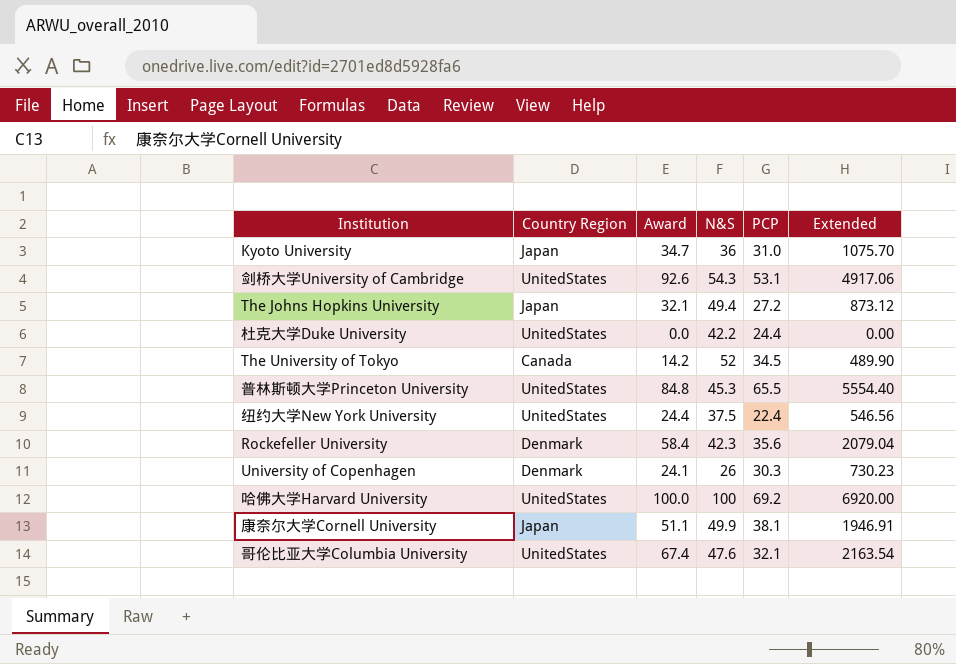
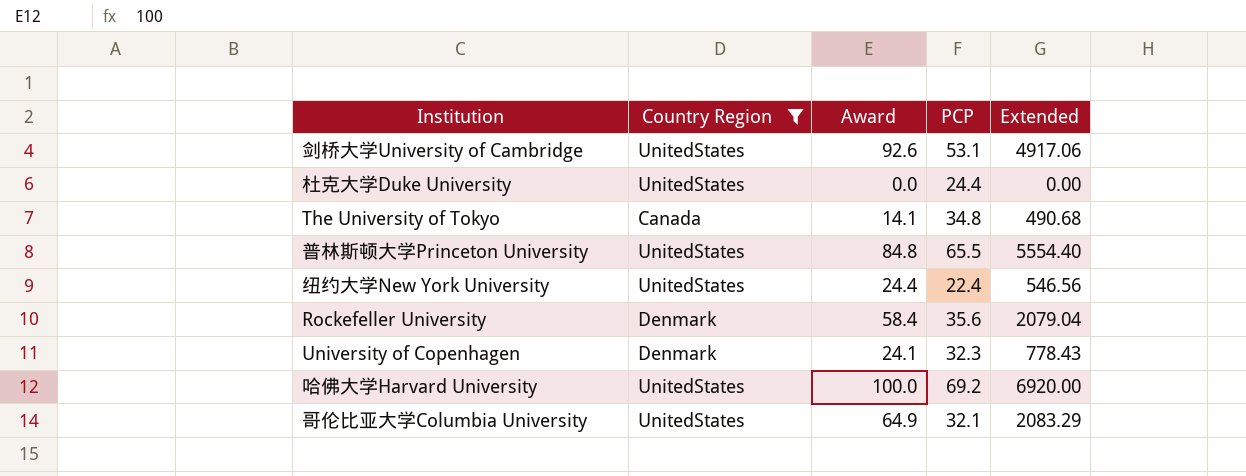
filter: none -> Country Region != Japan
column N&S | position: 4 -> none
The University of Tokyo | Award: 14.2 -> 14.1
The University of Tokyo | PCP: 34.5 -> 34.8
The University of Tokyo | Extended: 489.90 -> 490.68
University of Copenhagen | PCP: 30.3 -> 32.3
University of Copenhagen | Extended: 730.23 -> 778.43
哥伦比亚大学Columbia University | Award: 67.4 -> 64.9
哥伦比亚大学Columbia University | Extended: 2163.54 -> 2083.29

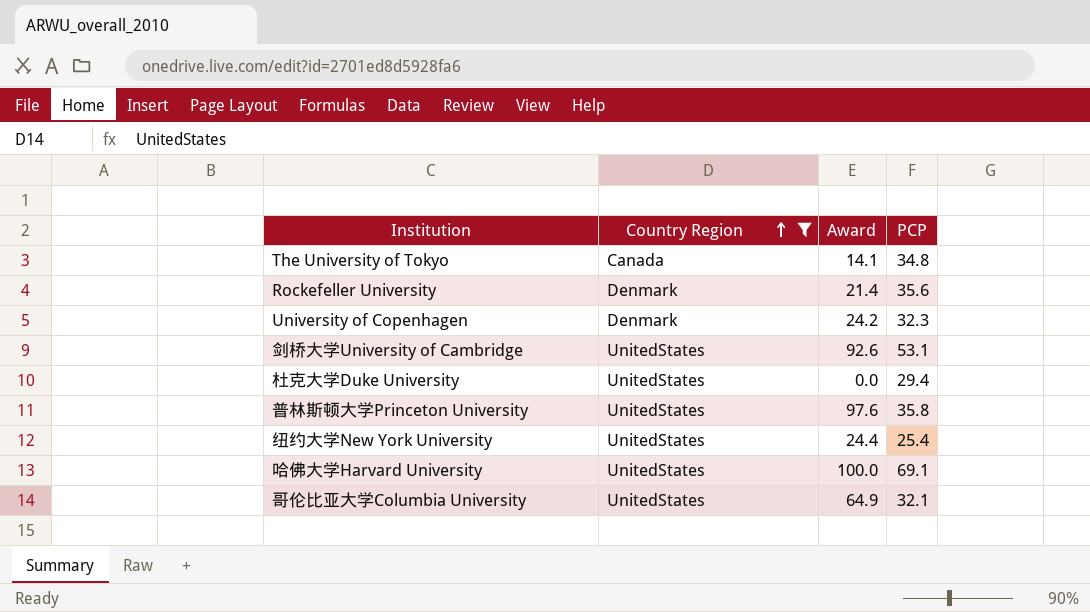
row order: none -> Country Region ascending
column Extended | formula: [Award] * [PCP] -> none
Rockefeller University | Award: 58.4 -> 21.4
University of Copenhagen | Award: 24.1 -> 24.2
杜克大学Duke University | PCP: 24.4 -> 29.4
普林斯顿大学Princeton University | Award: 84.8 -> 97.6
普林斯顿大学Princeton University | PCP: 65.5 -> 35.8
纽约大学New York University | PCP: 22.4 -> 25.4
哈佛大学Harvard University | PCP: 69.2 -> 69.1

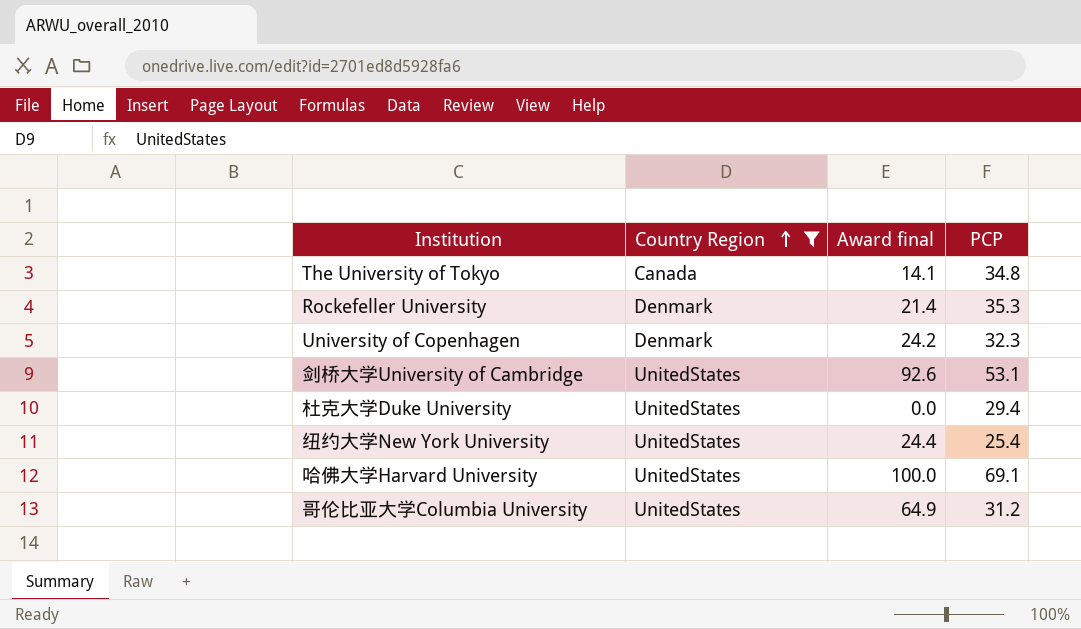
column name: Award -> Award final
row 普林斯顿大学Princeton University: UnitedStates | 97.6 | 35.8 -> none
Rockefeller University | PCP: 35.6 -> 35.3
哥伦比亚大学Columbia University | PCP: 32.1 -> 31.2

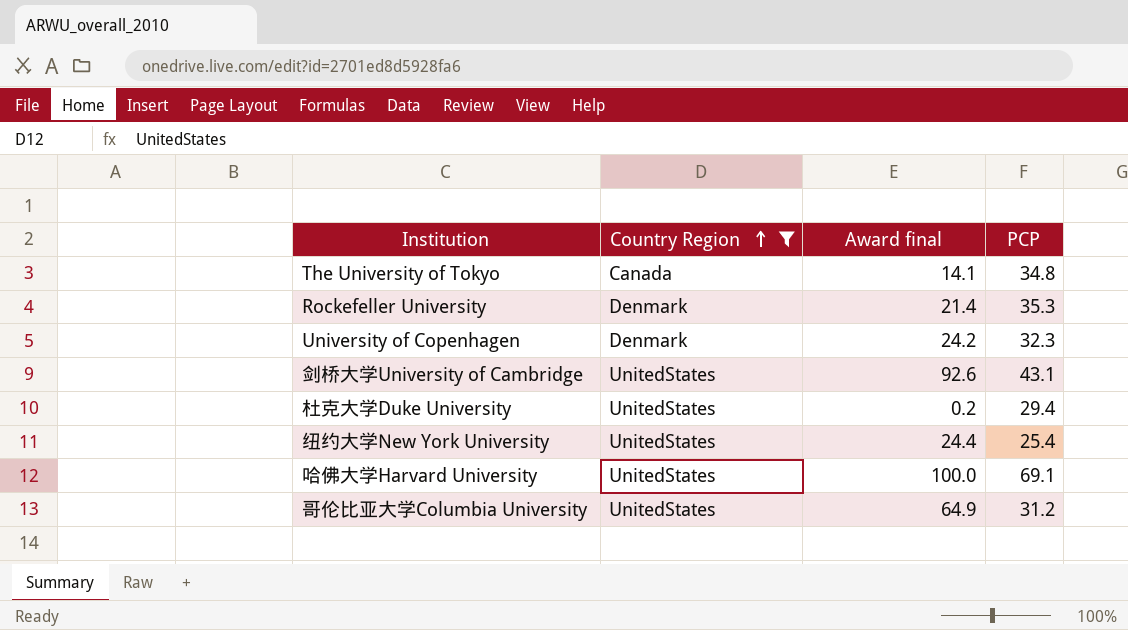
剑桥大学University of Cambridge | PCP: 53.1 -> 43.1
杜克大学Duke University | Award final: 0.0 -> 0.2

